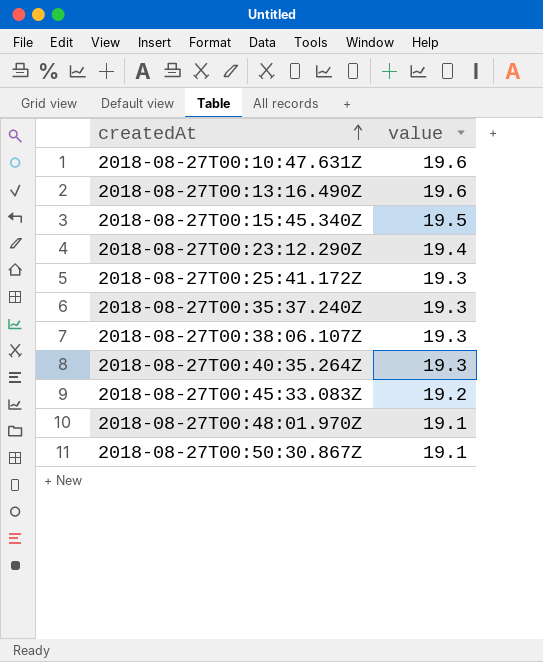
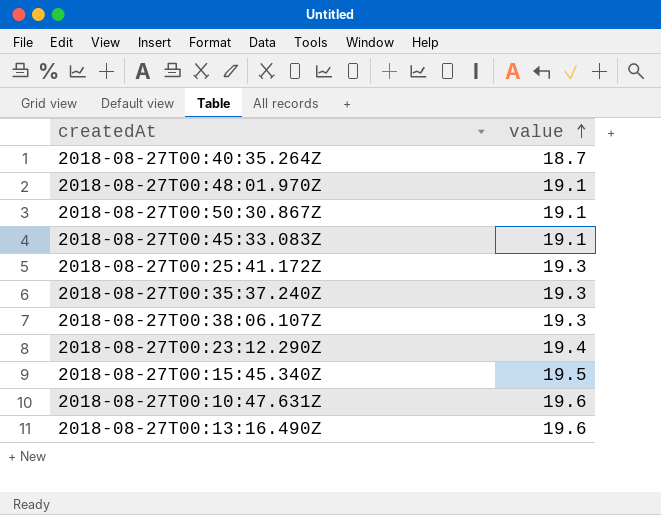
row order: createdAt ascending -> value ascending
2018-08-27T00:40:35.264Z | value: 19.3 -> 18.7
2018-08-27T00:45:33.083Z | value: 19.2 -> 19.1

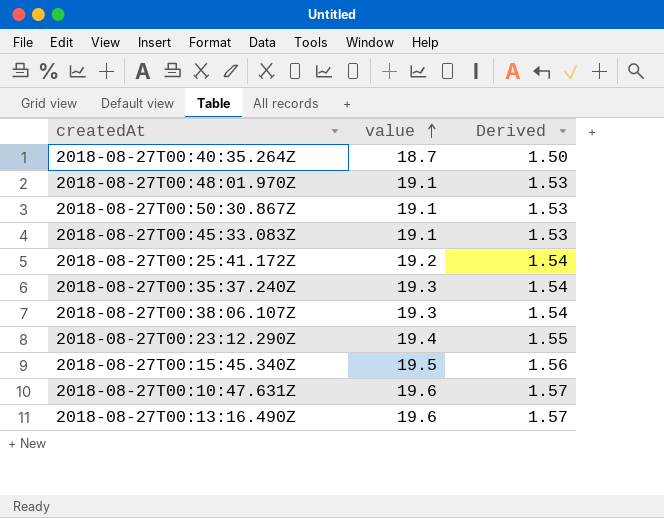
column Derived | formula: none -> [value] * 0.08
2018-08-27T00:25:41.172Z | value: 19.3 -> 19.2

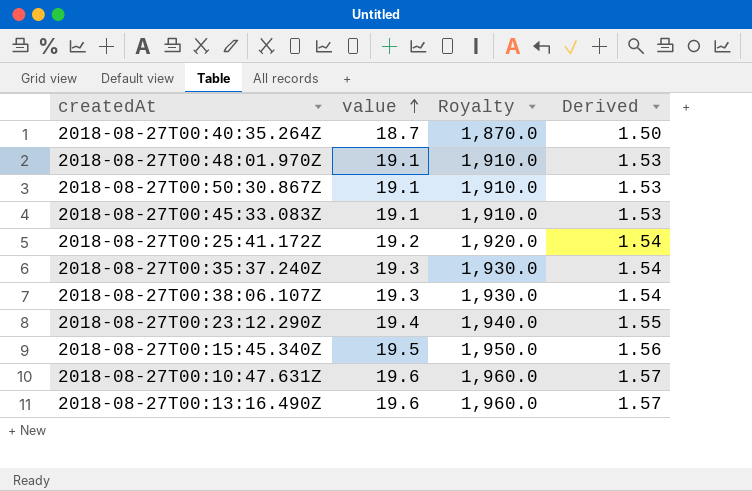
column Royalty | formula: none -> [value] * 100

